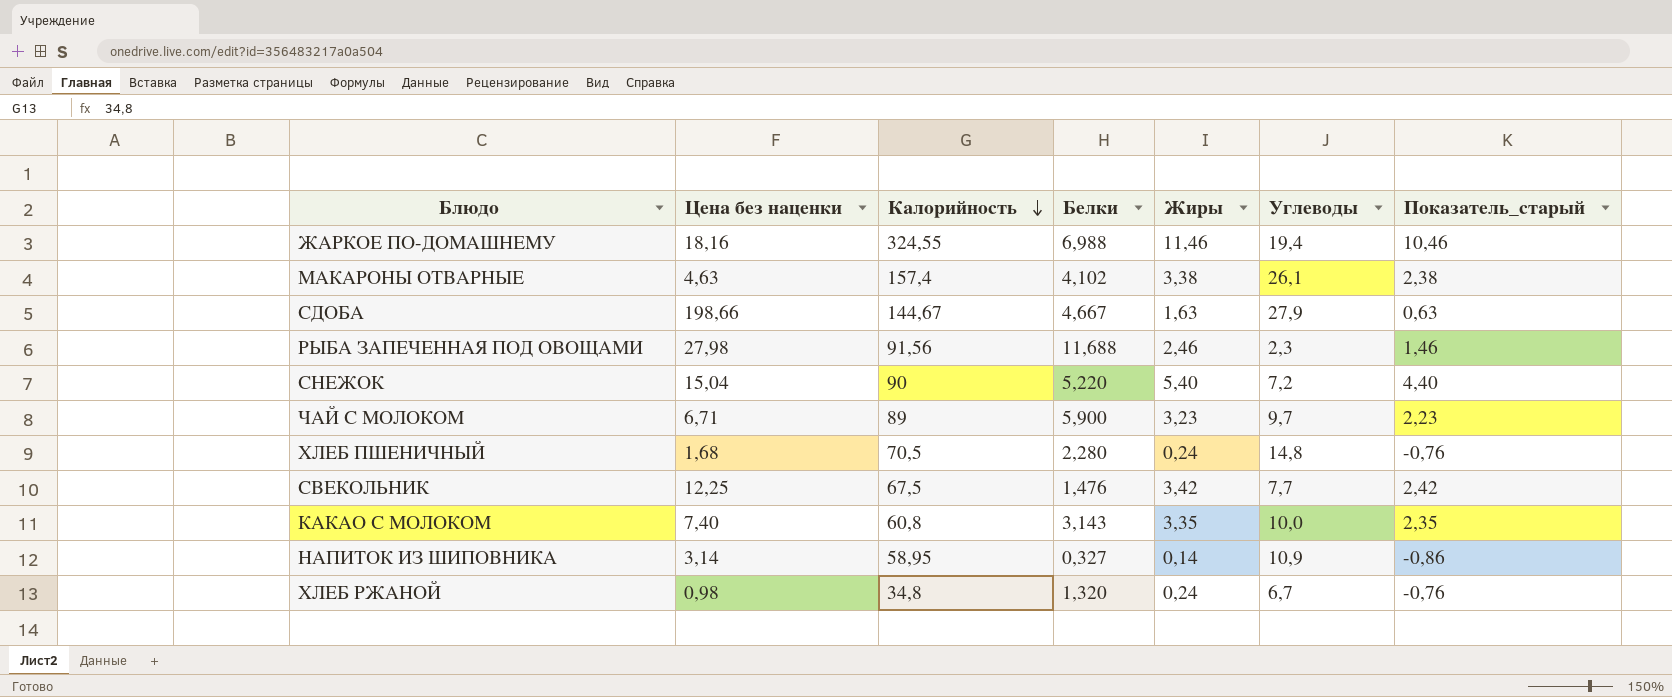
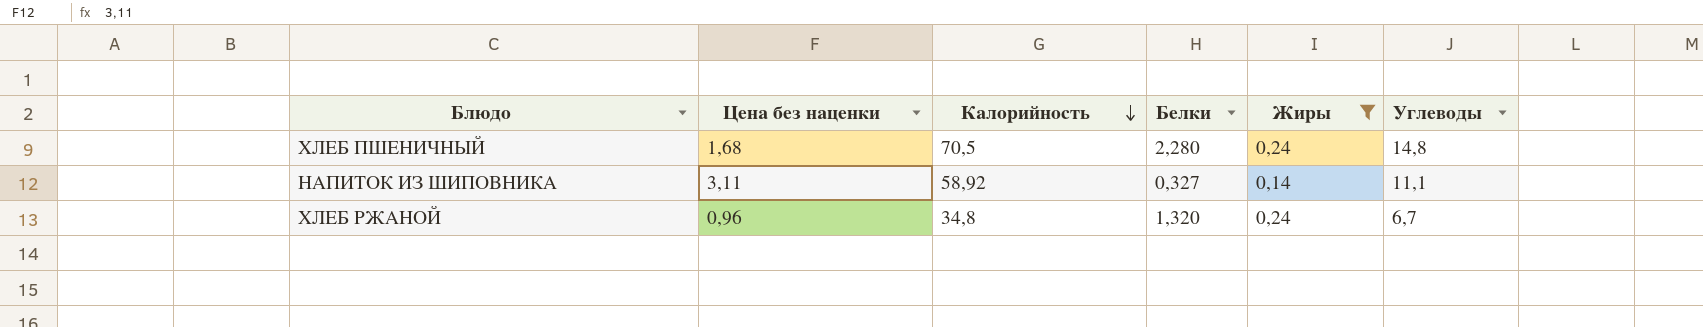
filter: none -> Жиры <= 0,24
column Показатель_старый | formula: [Жиры] - 1 -> none
НАПИТОК ИЗ ШИПОВНИКА | Цена без наценки: 3,14 -> 3,11
НАПИТОК ИЗ ШИПОВНИКА | Калорийность: 58,95 -> 58,92
НАПИТОК ИЗ ШИПОВНИКА | Углеводы: 10,9 -> 11,1
ХЛЕБ РЖАНОЙ | Цена без наценки: 0,98 -> 0,96

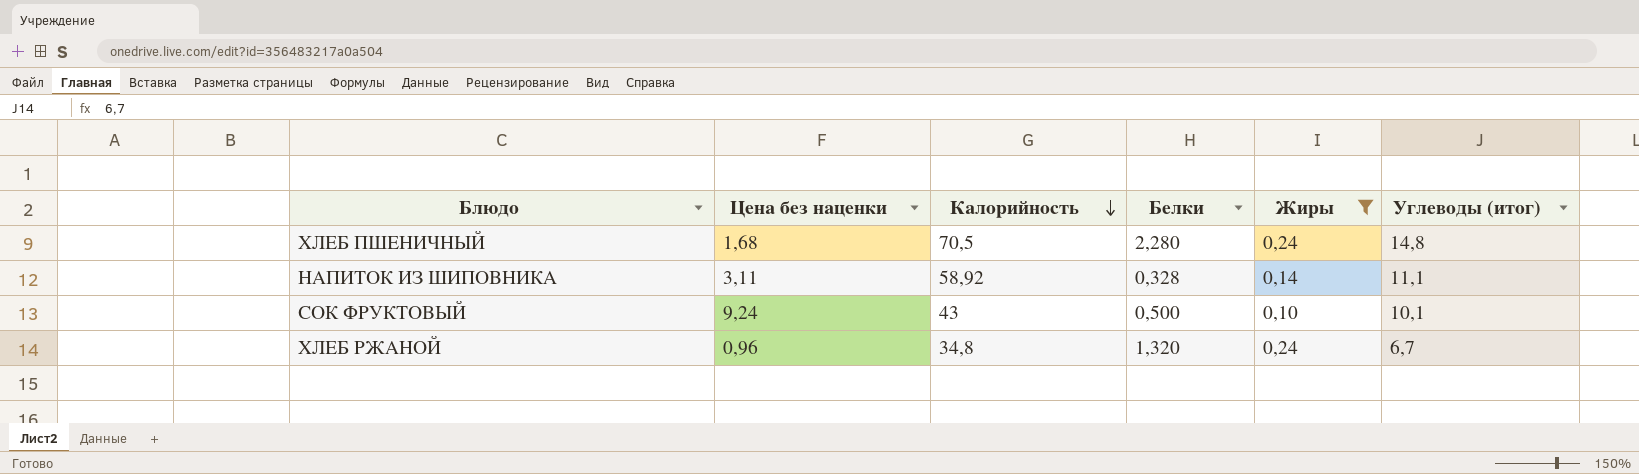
column name: Углеводы -> Углеводы (итог)
НАПИТОК ИЗ ШИПОВНИКА | Белки: 0,327 -> 0,328
row СОК ФРУКТОВЫЙ: none -> 9,24 | 43 | 0,500 | 0,10 | 10,1

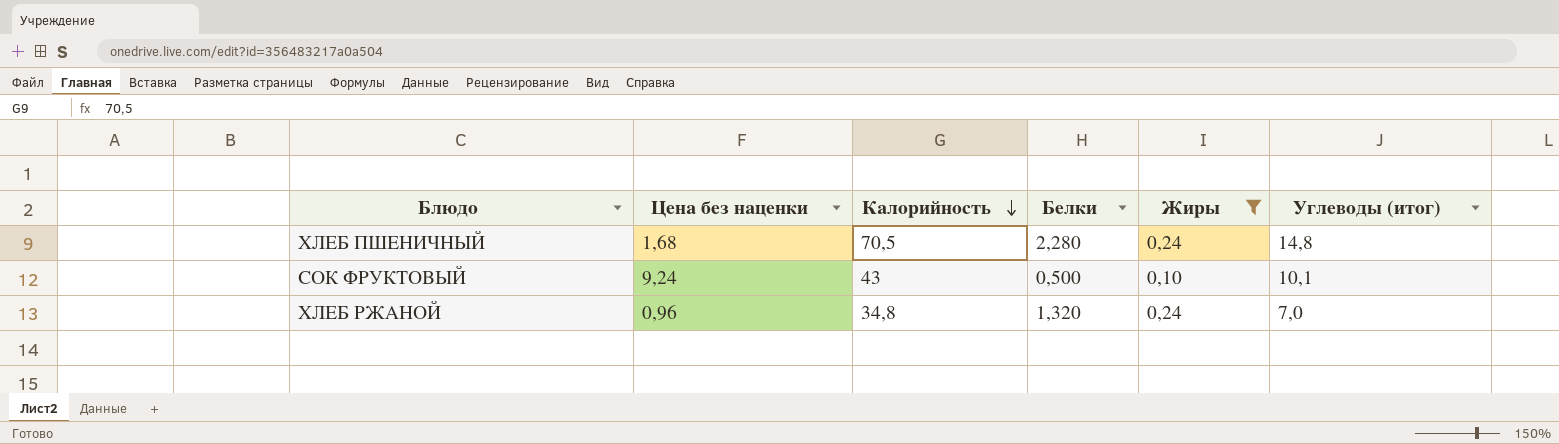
row НАПИТОК ИЗ ШИПОВНИКА: 3,11 | 58,92 | 0,328 | 0,14 | 11,1 -> none
ХЛЕБ РЖАНОЙ | Углеводы (итог): 6,7 -> 7,0

